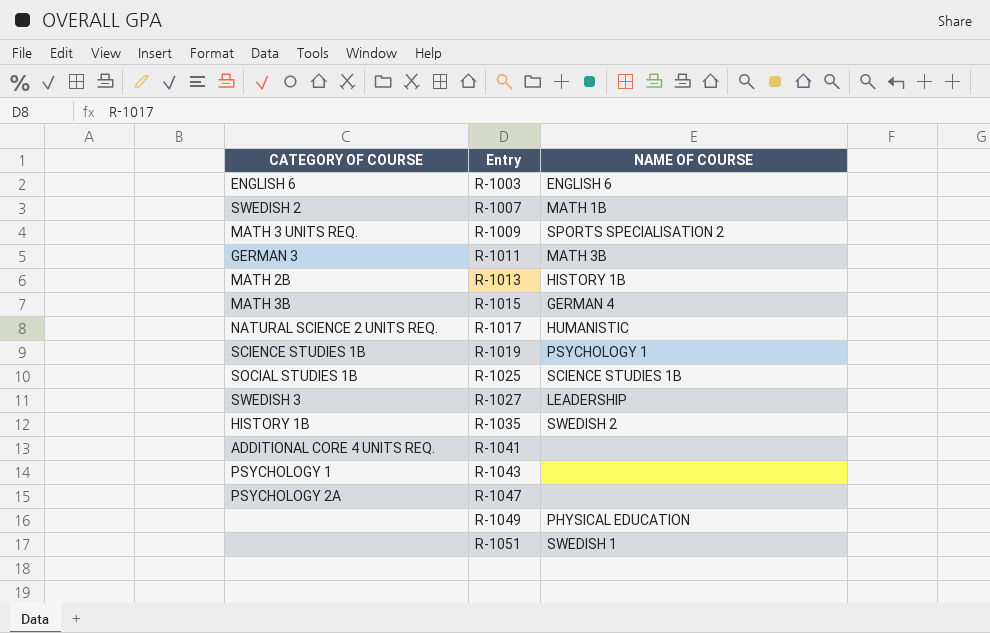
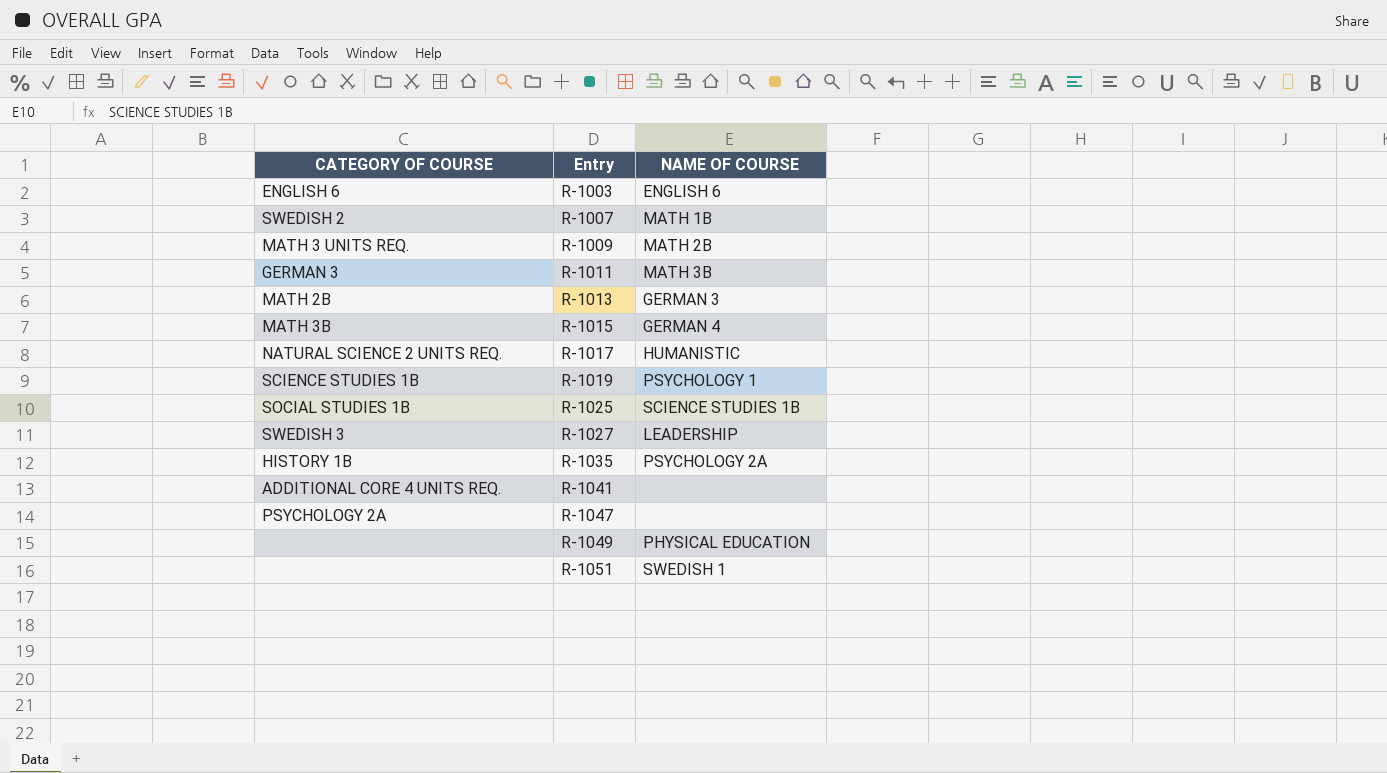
row R-1043: PSYCHOLOGY 1 | none -> none
R-1009 | NAME OF COURSE: SPORTS SPECIALISATION 2 -> MATH 2B
R-1013 | NAME OF COURSE: HISTORY 1B -> GERMAN 3
R-1035 | NAME OF COURSE: SWEDISH 2 -> PSYCHOLOGY 2A

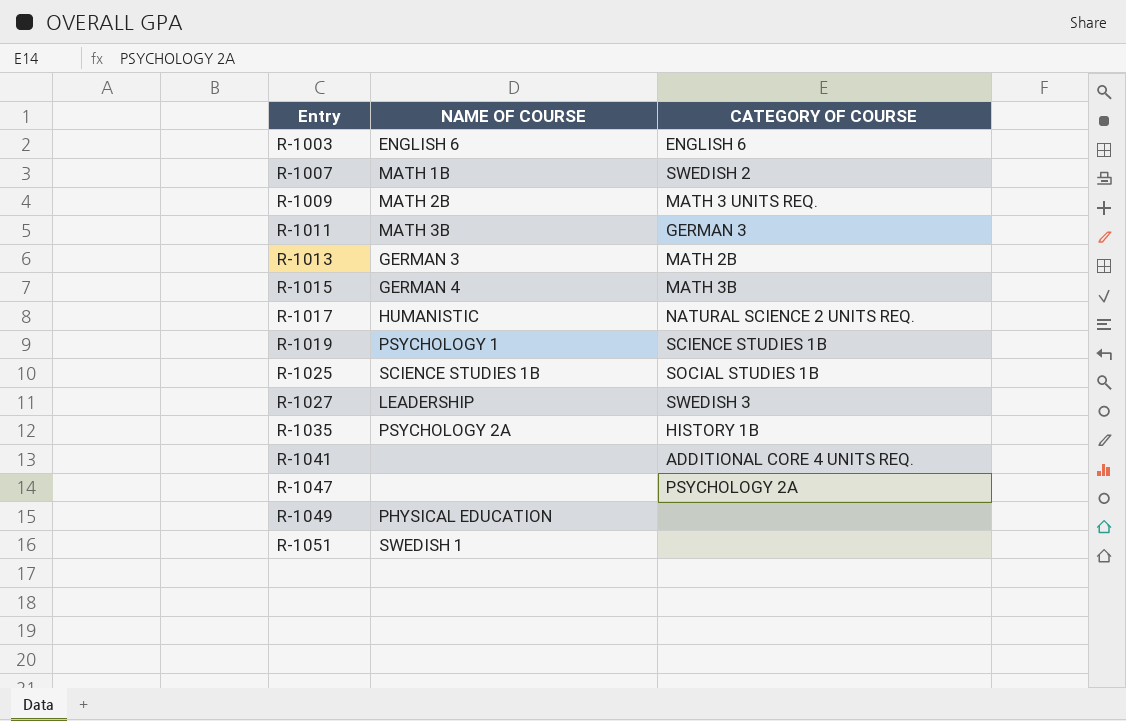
column CATEGORY OF COURSE | position: 1 -> 3

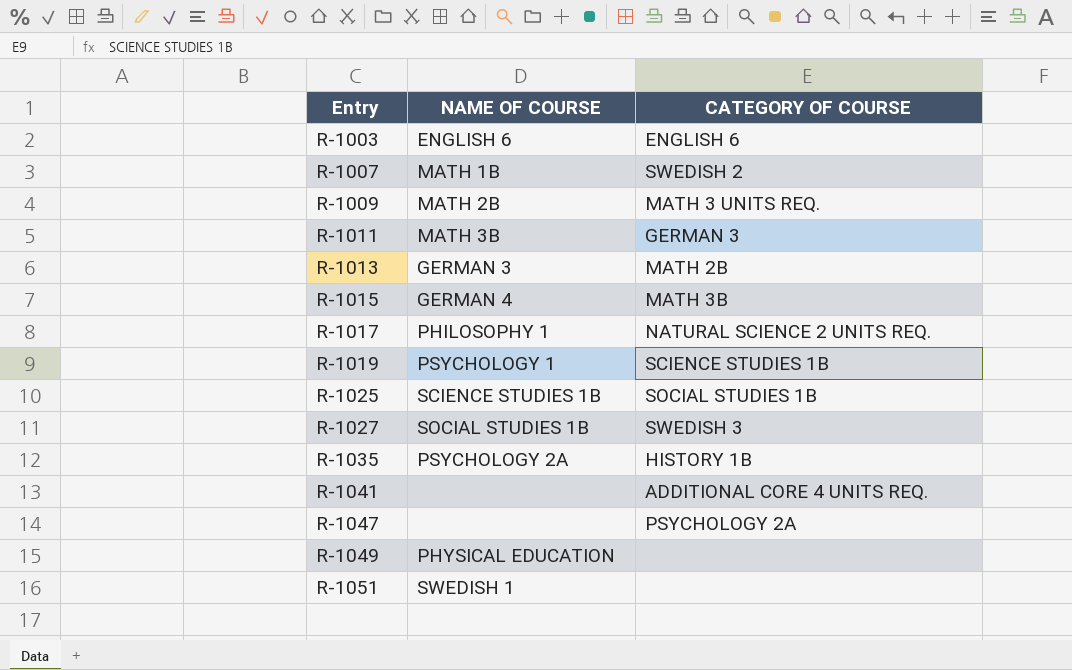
R-1017 | NAME OF COURSE: HUMANISTIC -> PHILOSOPHY 1
R-1027 | NAME OF COURSE: LEADERSHIP -> SOCIAL STUDIES 1B

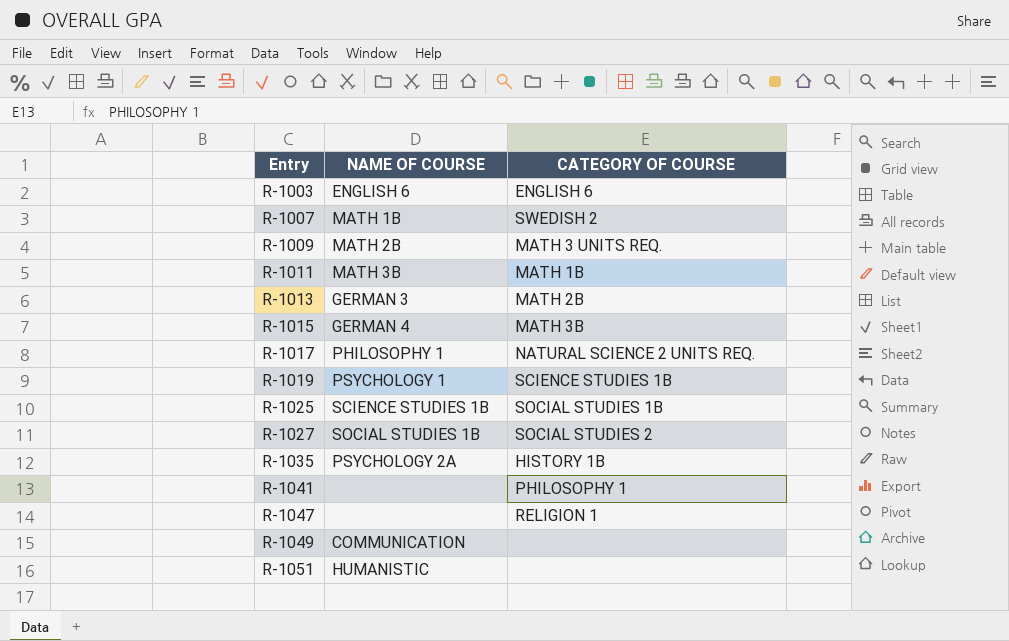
R-1011 | CATEGORY OF COURSE: GERMAN 3 -> MATH 1B
R-1027 | CATEGORY OF COURSE: SWEDISH 3 -> SOCIAL STUDIES 2
R-1041 | CATEGORY OF COURSE: ADDITIONAL CORE 4 UNITS REQ. -> PHILOSOPHY 1
R-1047 | CATEGORY OF COURSE: PSYCHOLOGY 2A -> RELIGION 1
R-1049 | NAME OF COURSE: PHYSICAL EDUCATION -> COMMUNICATION
R-1051 | NAME OF COURSE: SWEDISH 1 -> HUMANISTIC

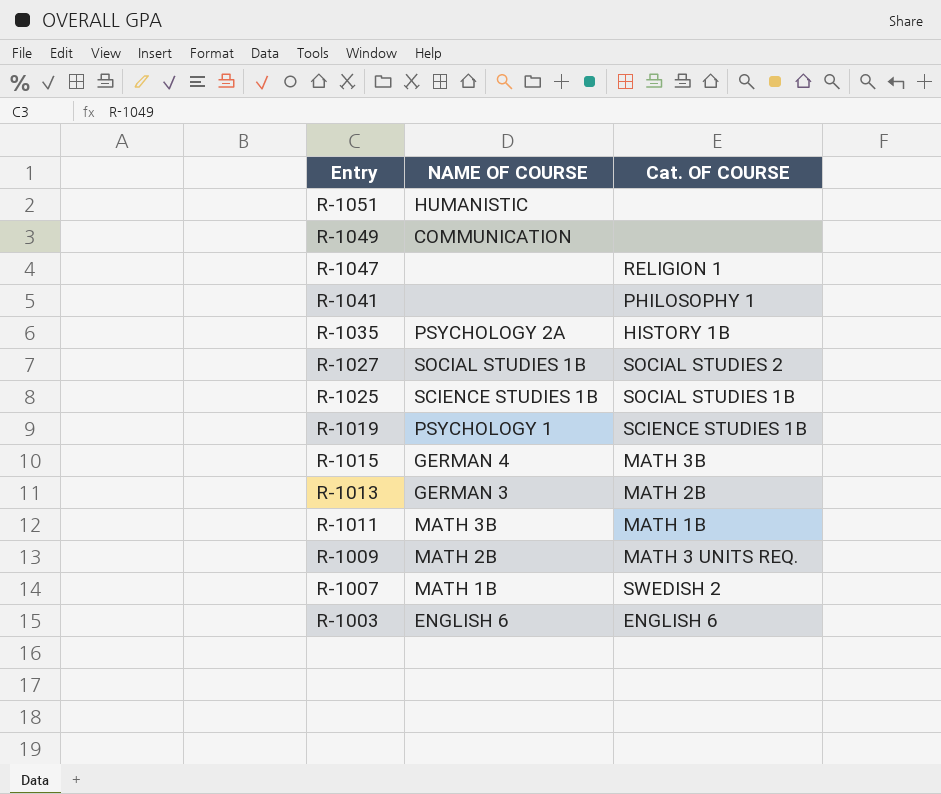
row order: Entry ascending -> Entry descending
column name: CATEGORY OF COURSE -> Cat. OF COURSE
row R-1017: PHILOSOPHY 1 | NATURAL SCIENCE 2 UNITS REQ. -> none

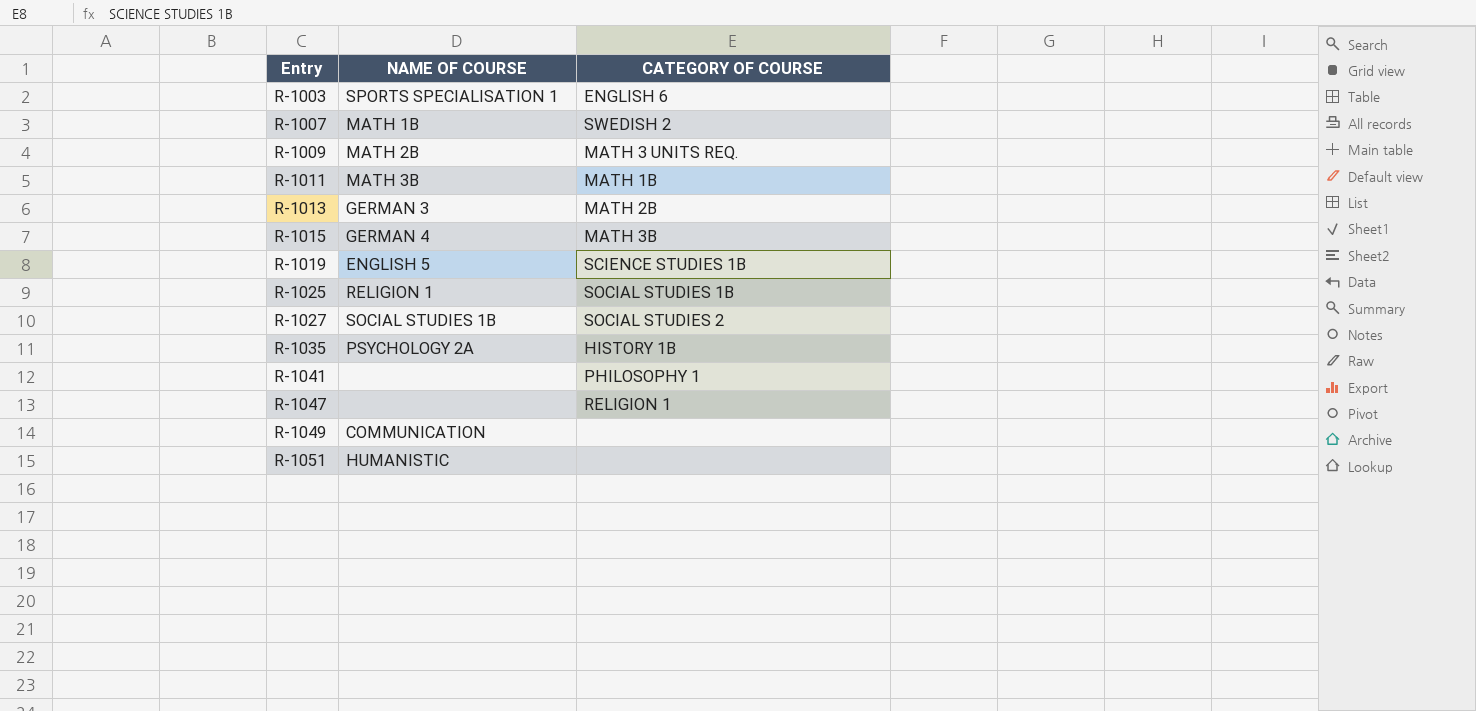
row order: Entry descending -> Entry ascending
column name: Cat. OF COURSE -> CATEGORY OF COURSE
R-1003 | NAME OF COURSE: ENGLISH 6 -> SPORTS SPECIALISATION 1
R-1019 | NAME OF COURSE: PSYCHOLOGY 1 -> ENGLISH 5
R-1025 | NAME OF COURSE: SCIENCE STUDIES 1B -> RELIGION 1

